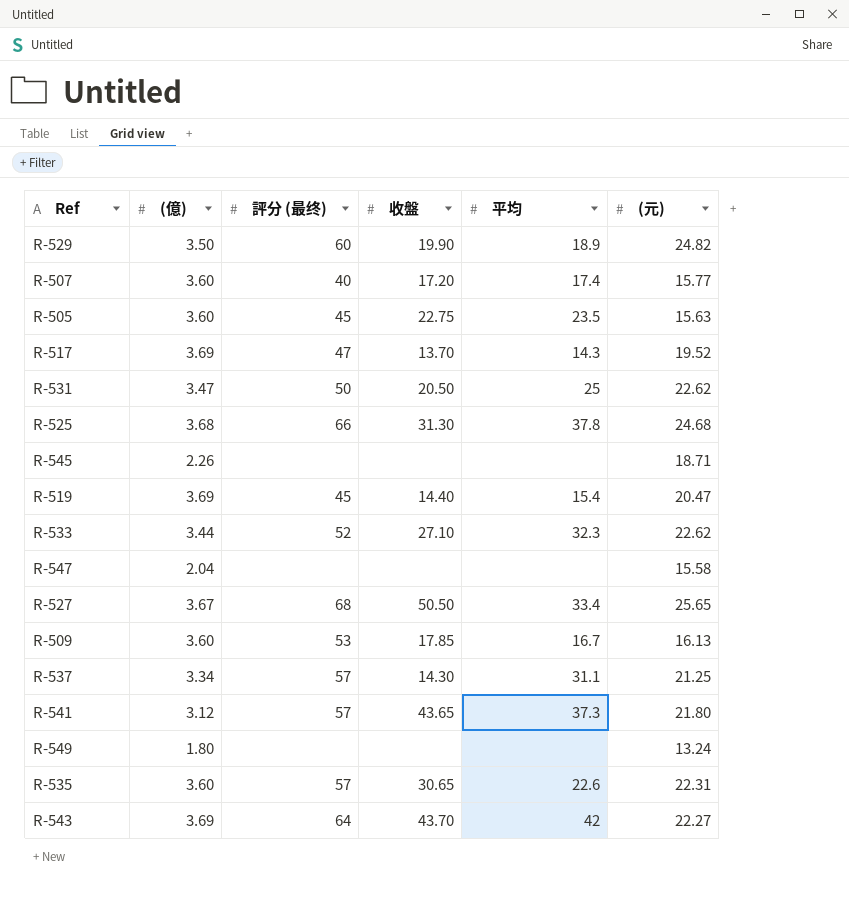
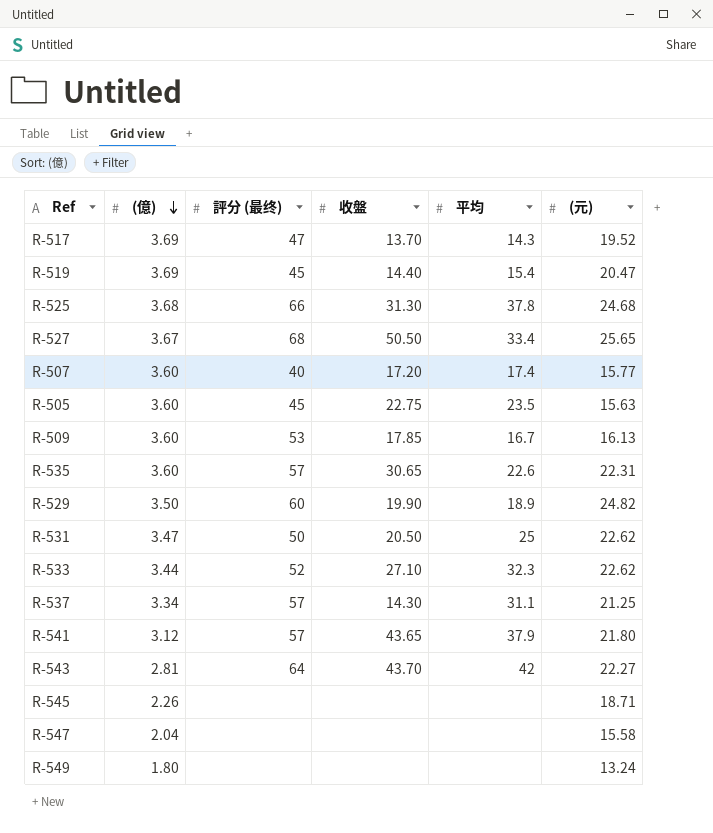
row order: none -> (億) descending
R-541 | 平均: 37.3 -> 37.9
R-543 | (億): 3.69 -> 2.81

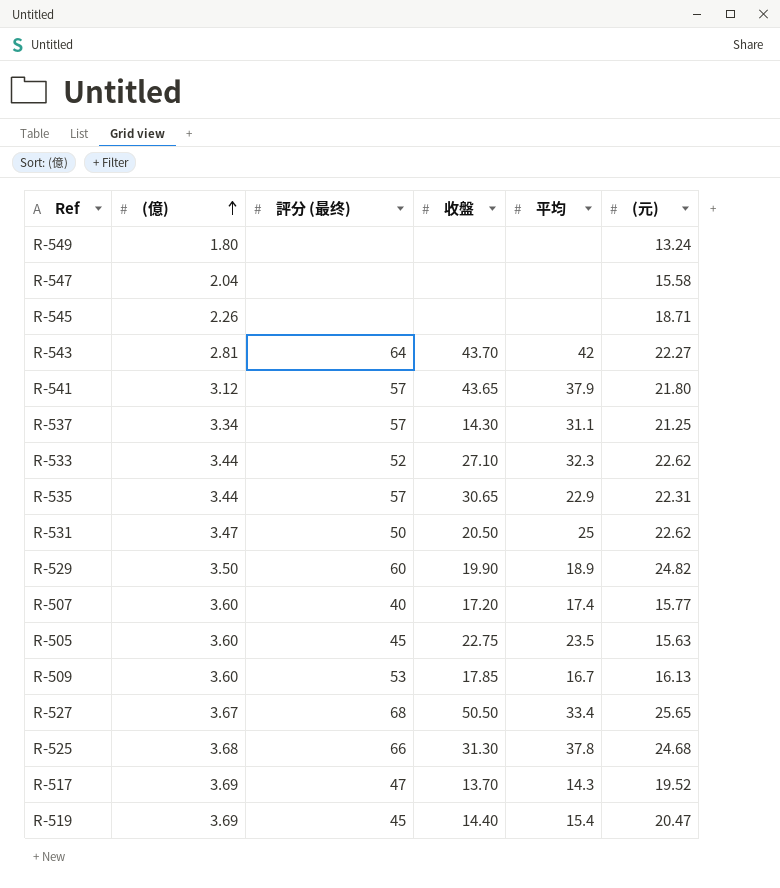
row order: (億) descending -> (億) ascending
R-535 | (億): 3.60 -> 3.44
R-535 | 平均: 22.6 -> 22.9

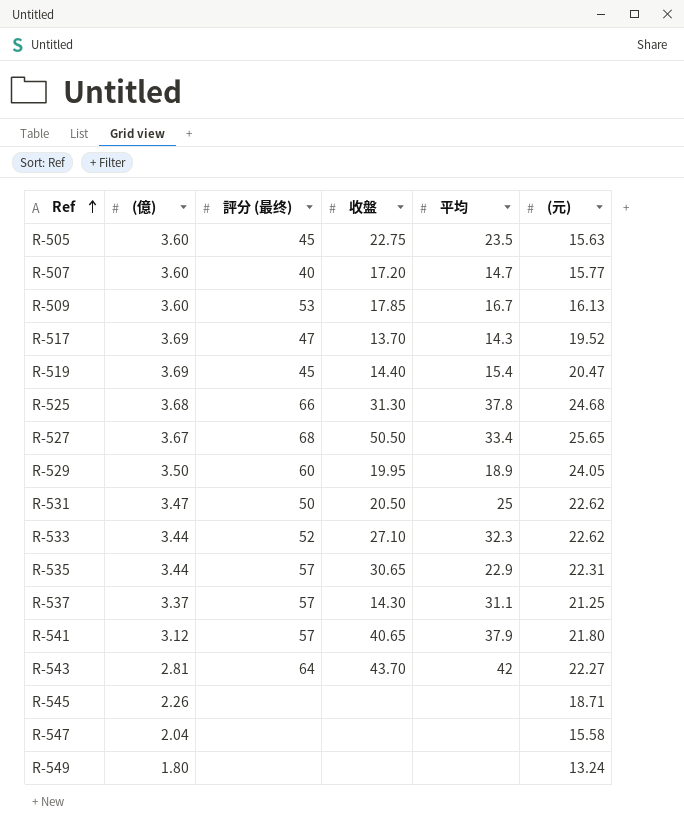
row order: (億) ascending -> Ref ascending
R-507 | 平均: 17.4 -> 14.7
R-529 | 收盤: 19.90 -> 19.95
R-529 | (元): 24.82 -> 24.05
R-537 | (億): 3.34 -> 3.37
R-541 | 收盤: 43.65 -> 40.65

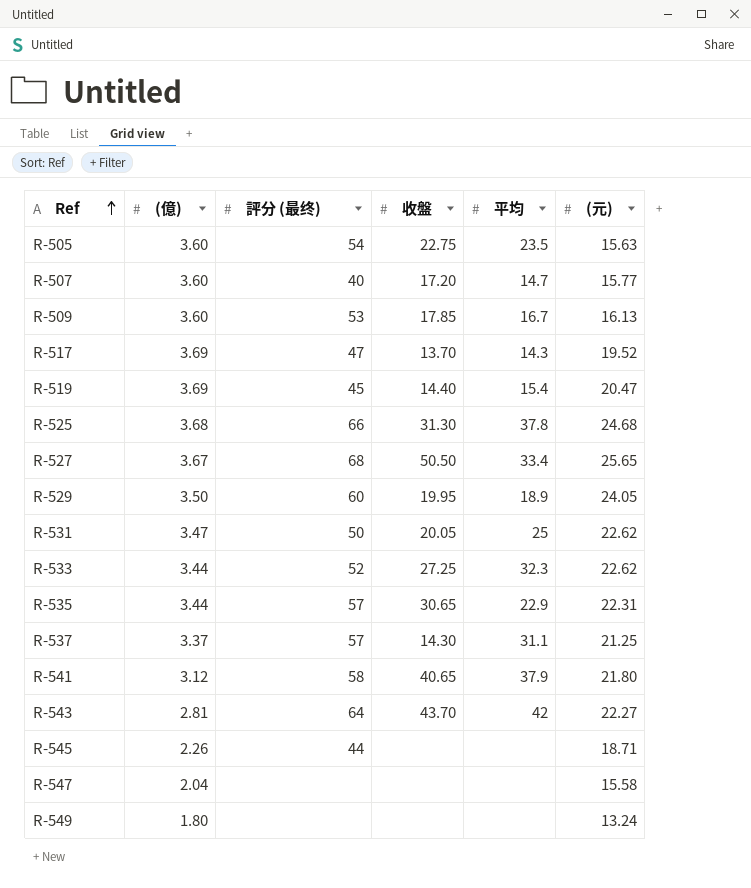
R-505 | 評分 (最终): 45 -> 54
R-531 | 收盤: 20.50 -> 20.05
R-533 | 收盤: 27.10 -> 27.25
R-541 | 評分 (最终): 57 -> 58
R-545 | 評分 (最终): none -> 44

